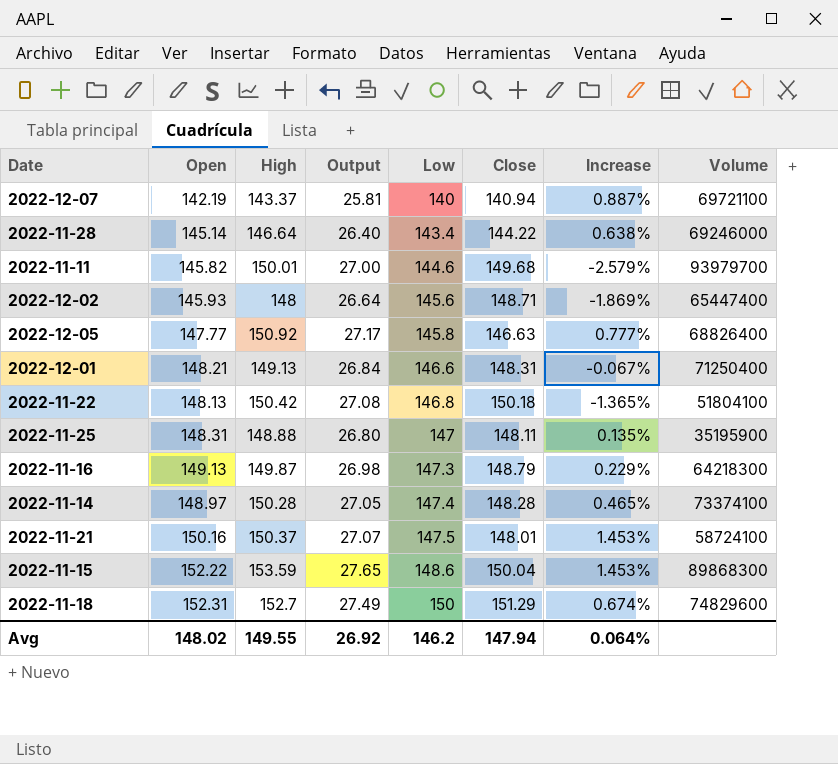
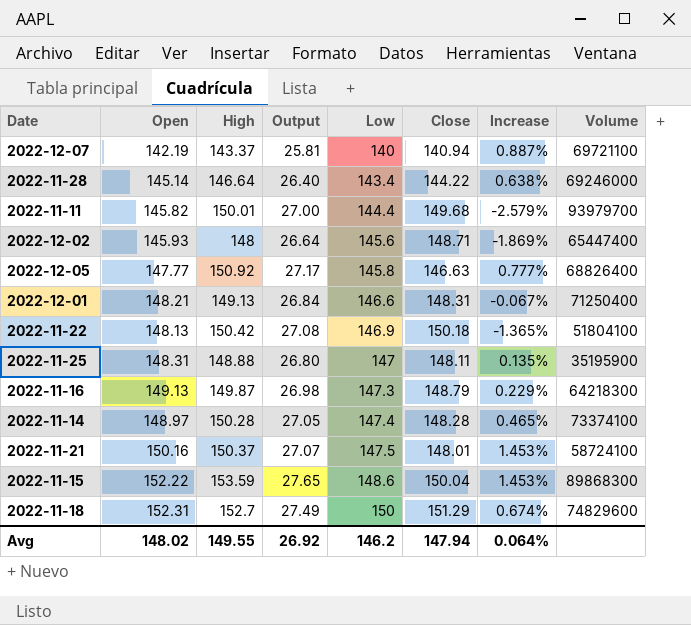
2022-11-11 | Low: 144.6 -> 144.4
2022-11-22 | Low: 146.8 -> 146.9

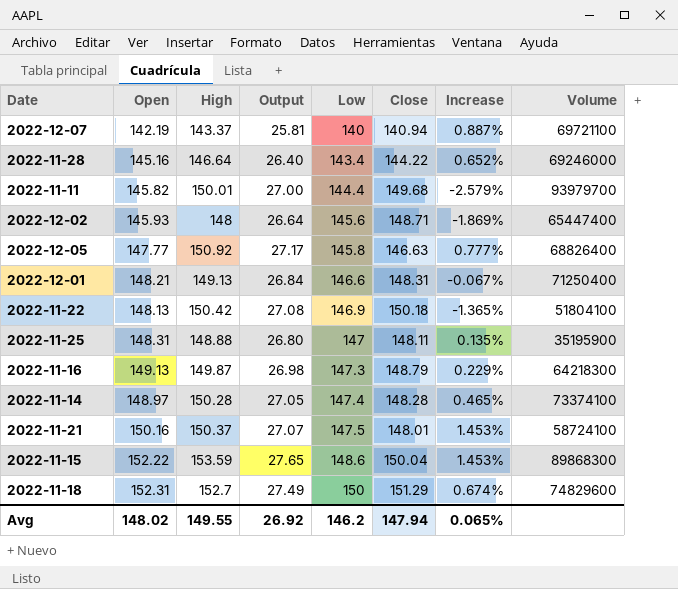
2022-11-28 | Open: 145.14 -> 145.16
2022-11-28 | Increase: 0.638% -> 0.652%
Avg | Increase: 0.064% -> 0.065%

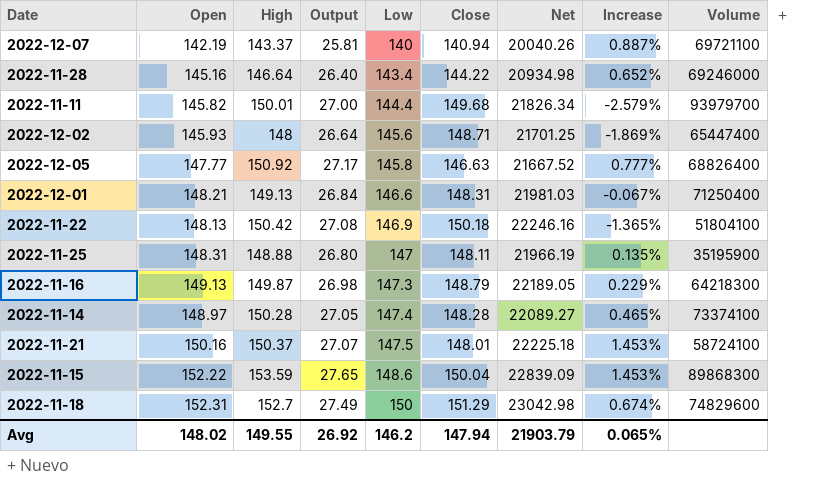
column Net | formula: none -> [Open] * [Close]

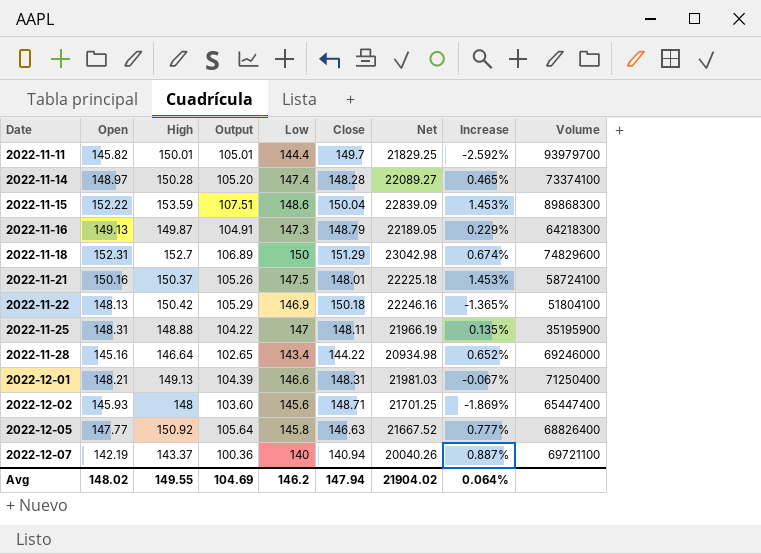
row order: Low ascending -> Date ascending
column Output | formula: [High] * 0.18 -> [High] * 0.7
2022-11-11 | Close: 149.68 -> 149.7
2022-11-11 | Net: 21826.34 -> 21829.25
2022-11-11 | Increase: -2.579% -> -2.592%
Avg | Output: 26.92 -> 104.69
Avg | Net: 21903.79 -> 21904.02
Avg | Increase: 0.065% -> 0.064%

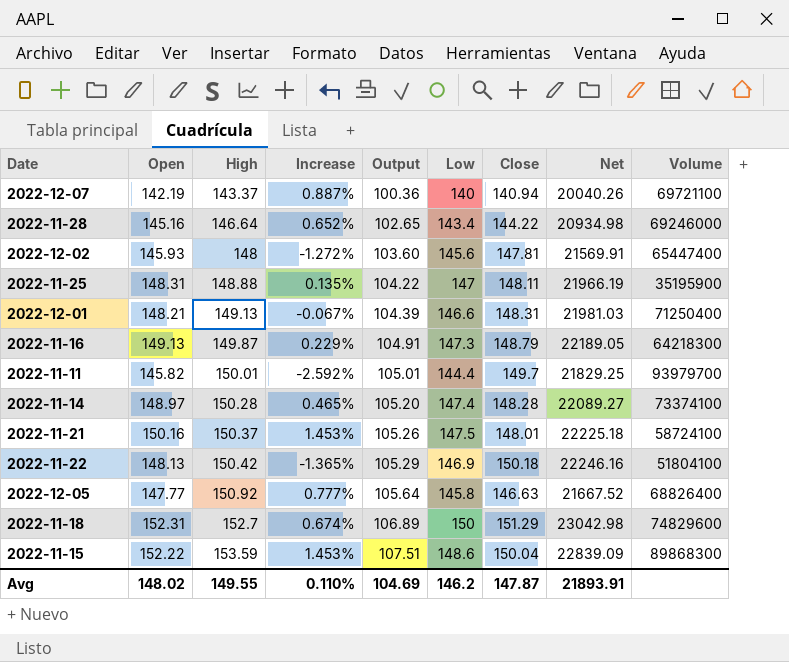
row order: Date ascending -> High ascending
column Increase | position: 8 -> 4
2022-12-02 | Increase: -1.869% -> -1.272%
2022-12-02 | Close: 148.71 -> 147.81
2022-12-02 | Net: 21701.25 -> 21569.91
Avg | Increase: 0.064% -> 0.110%
Avg | Close: 147.94 -> 147.87
Avg | Net: 21904.02 -> 21893.91

